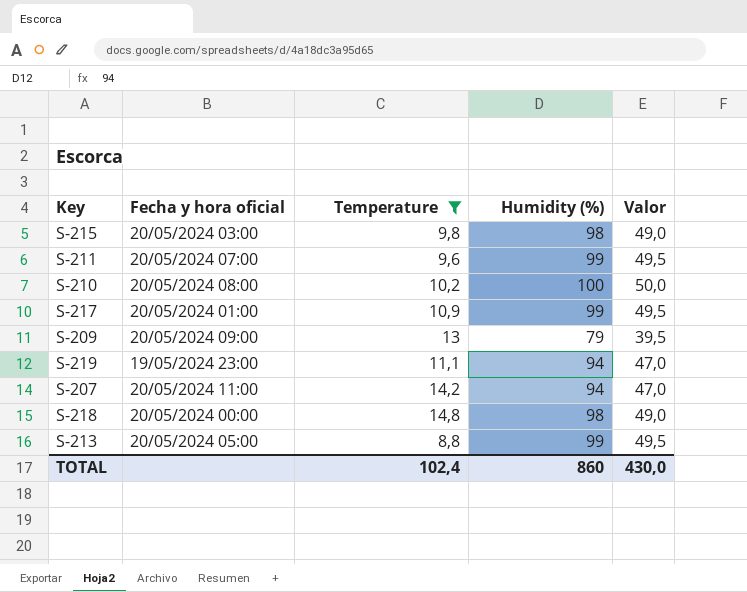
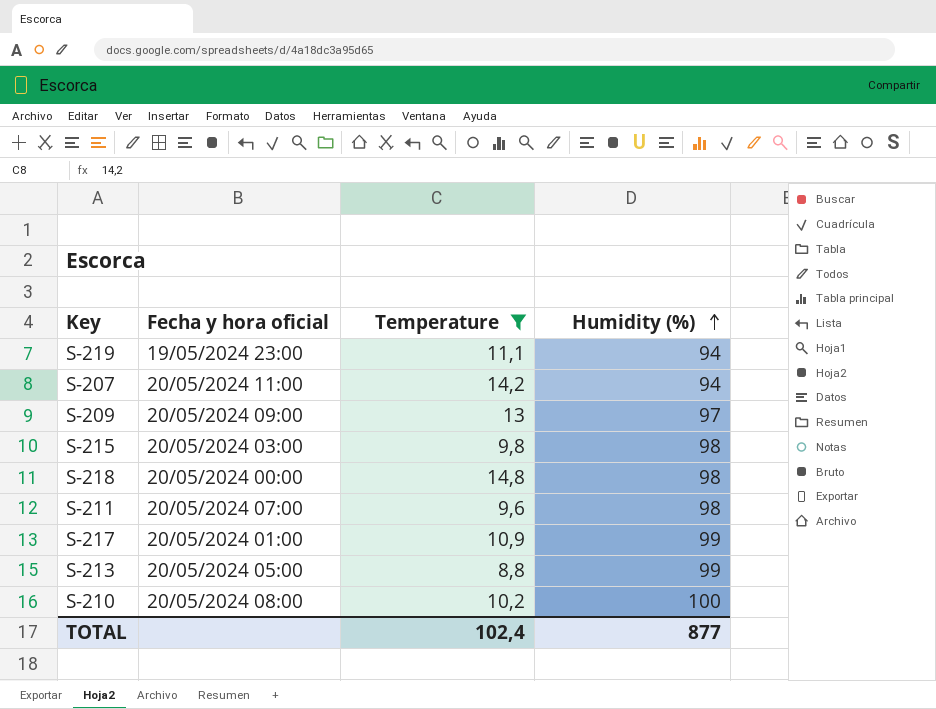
row order: none -> Humidity (%) ascending
column Valor | formula: [Humidity (%)] * 0,5 -> none
S-209 | Humidity (%): 79 -> 97
S-211 | Humidity (%): 99 -> 98
TOTAL | Humidity (%): 860 -> 877

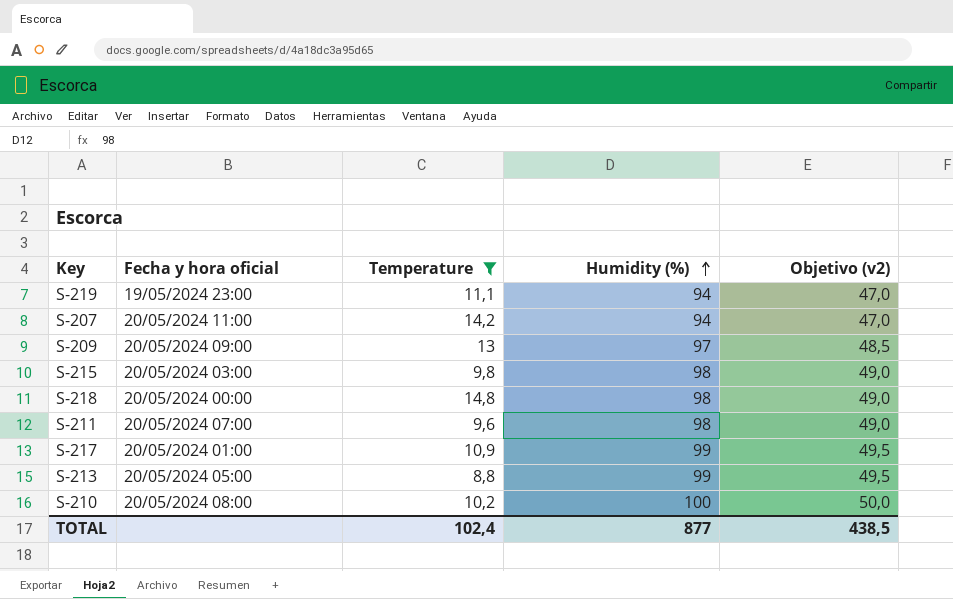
column Objetivo (v2) | formula: none -> [Humidity (%)] * 0,5

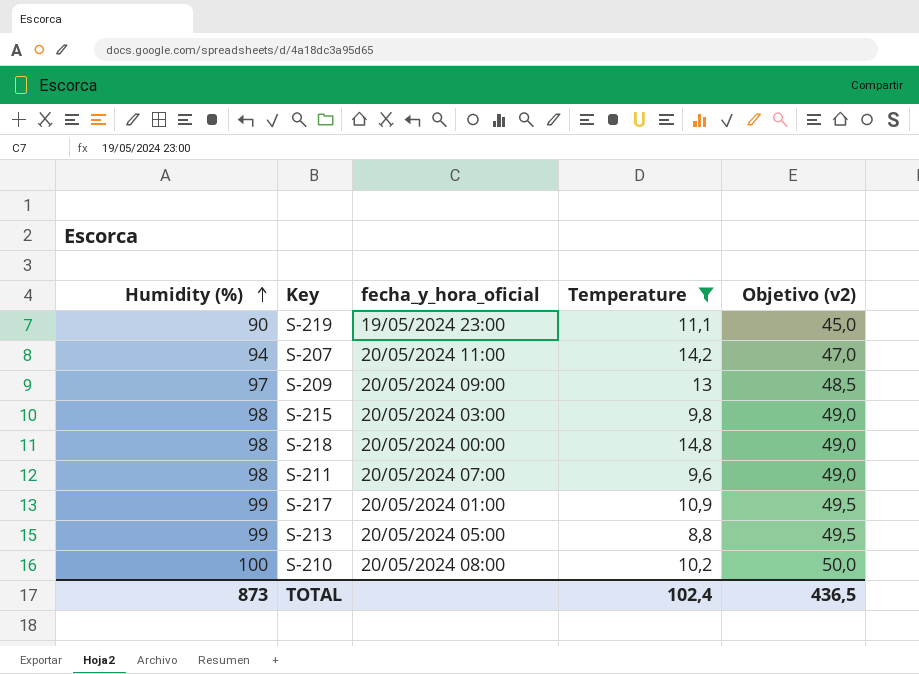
column Humidity (%) | position: 4 -> 1
column name: Fecha y hora oficial -> fecha_y_hora_oficial
S-219 | Humidity (%): 94 -> 90
S-219 | Objetivo (v2): 47,0 -> 45,0
TOTAL | Humidity (%): 877 -> 873
TOTAL | Objetivo (v2): 438,5 -> 436,5

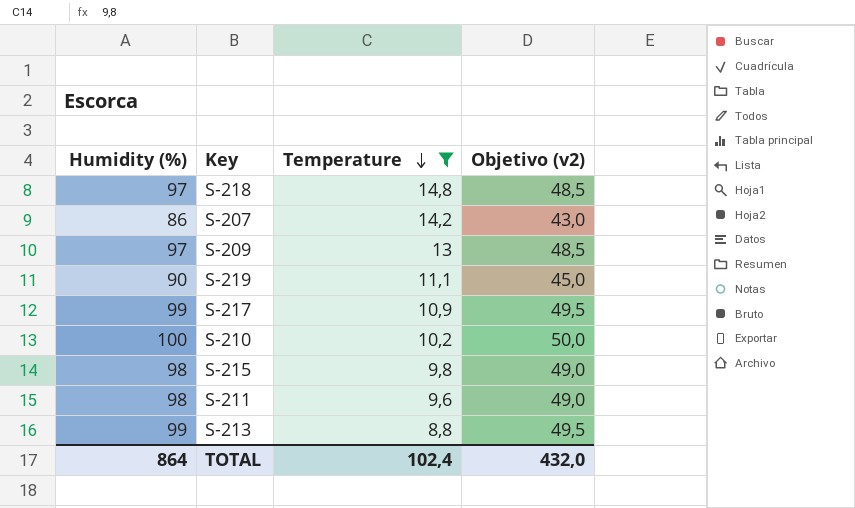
row order: Humidity (%) ascending -> Temperature descending
column fecha_y_hora_oficial | position: 3 -> none
S-218 | Humidity (%): 98 -> 97
S-218 | Objetivo (v2): 49,0 -> 48,5
S-207 | Humidity (%): 94 -> 86
S-207 | Objetivo (v2): 47,0 -> 43,0
TOTAL | Humidity (%): 873 -> 864
TOTAL | Objetivo (v2): 436,5 -> 432,0

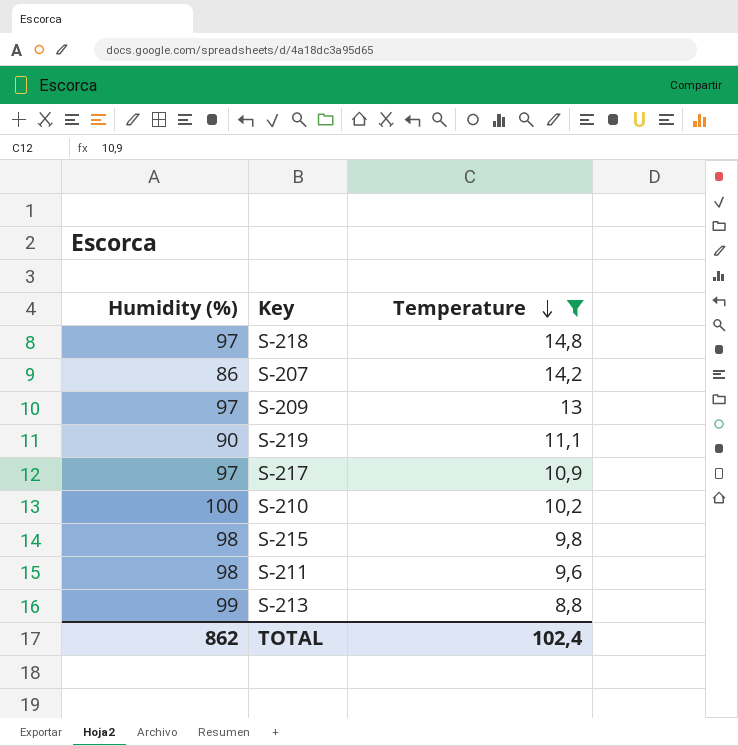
column Objetivo (v2) | formula: [Humidity (%)] * 0,5 -> none
S-217 | Humidity (%): 99 -> 97
TOTAL | Humidity (%): 864 -> 862

